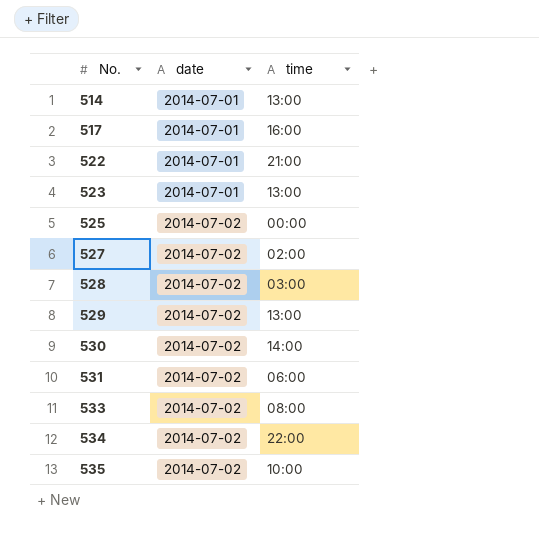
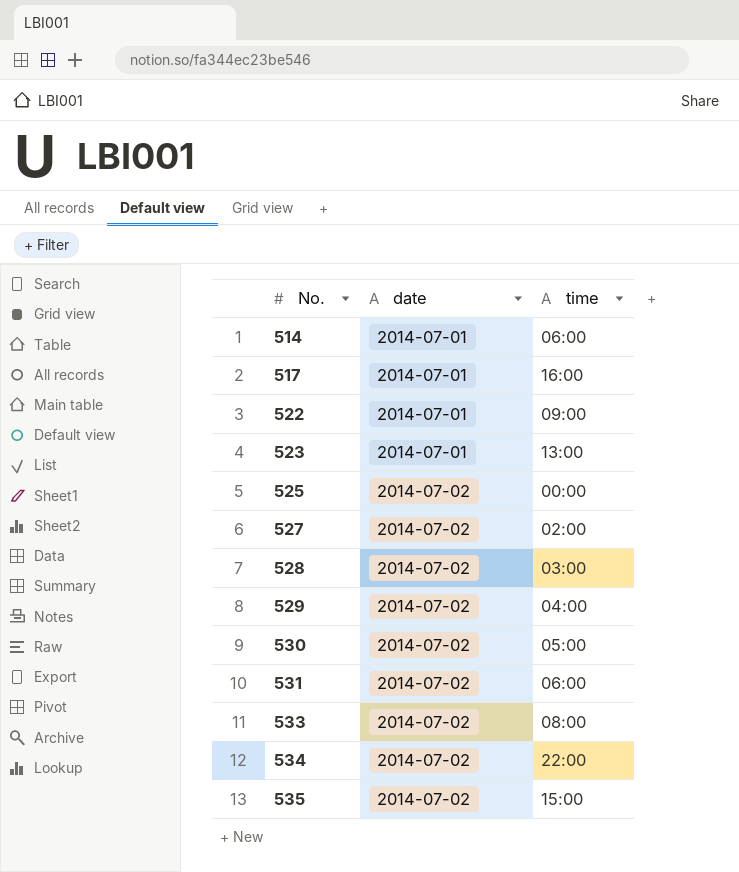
514 | time: 13:00 -> 06:00
522 | time: 21:00 -> 09:00
529 | time: 13:00 -> 04:00
530 | time: 14:00 -> 05:00
535 | time: 10:00 -> 15:00

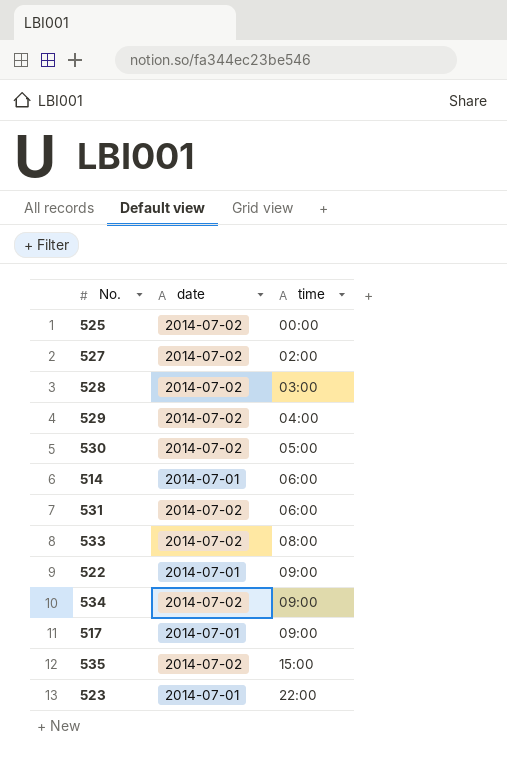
row order: No. ascending -> time ascending
534 | time: 22:00 -> 09:00
517 | time: 16:00 -> 09:00
523 | time: 13:00 -> 22:00

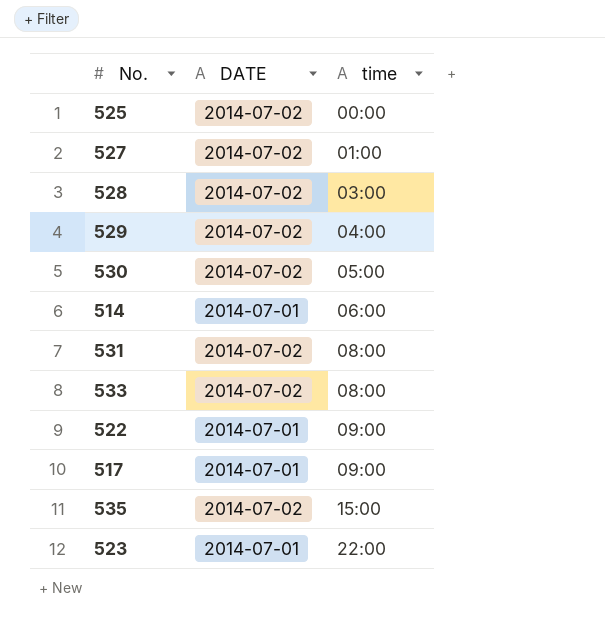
column name: date -> DATE
row 534: 2014-07-02 | 09:00 -> none
527 | time: 02:00 -> 01:00
531 | time: 06:00 -> 08:00

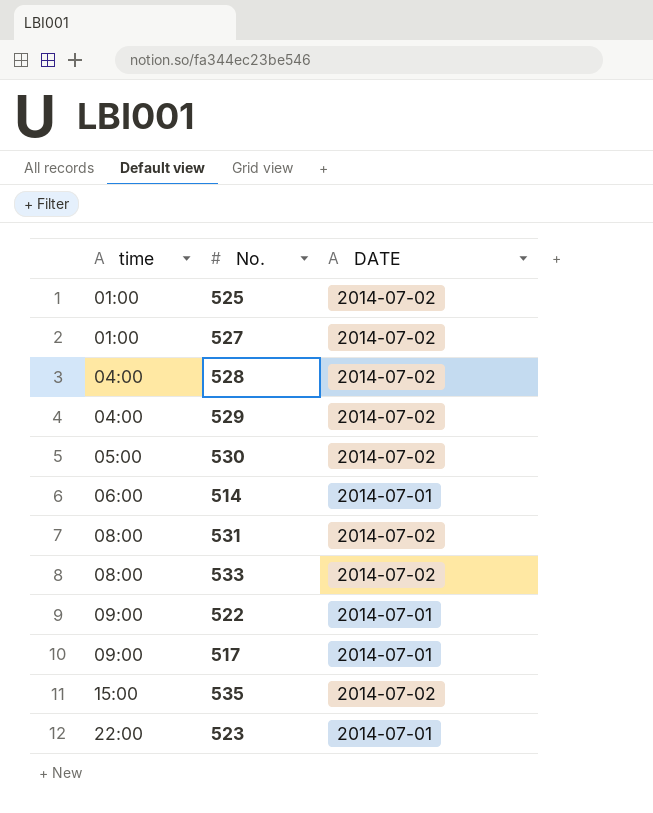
column time | position: 3 -> 1
525 | time: 00:00 -> 01:00
528 | time: 03:00 -> 04:00

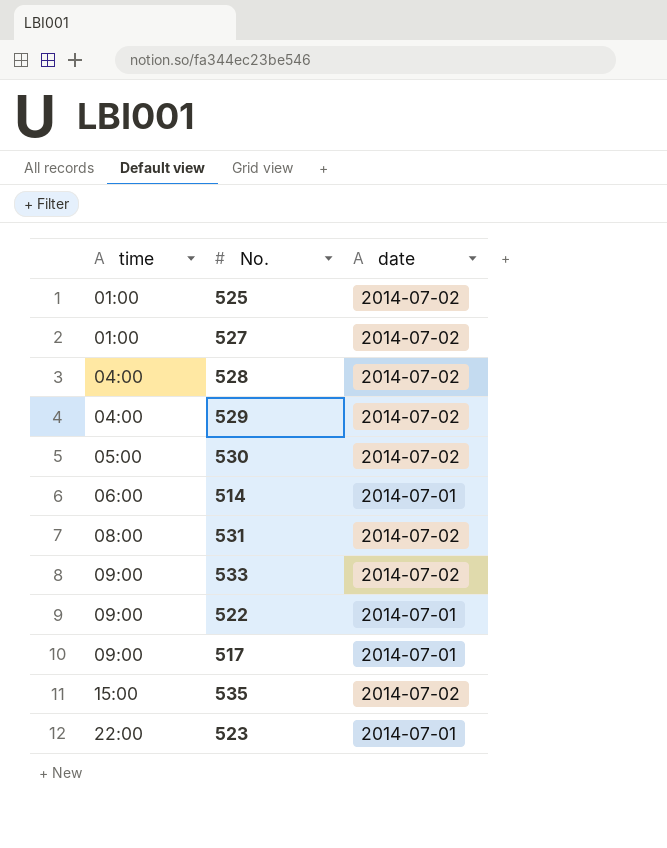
column name: DATE -> date
533 | time: 08:00 -> 09:00

